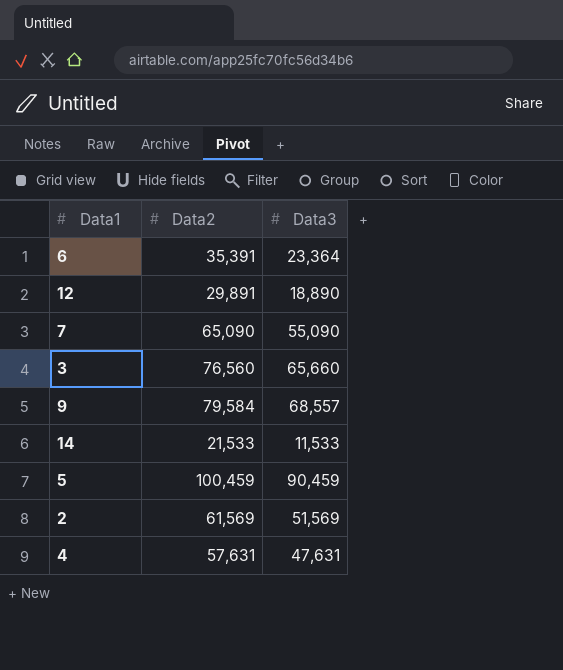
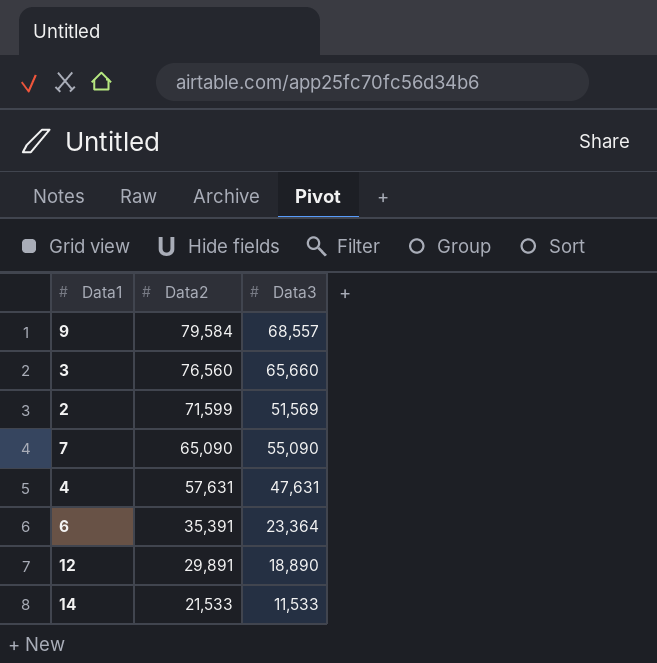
row order: none -> Data2 descending
row 5: 100,459 | 90,459 -> none
2 | Data2: 61,569 -> 71,599

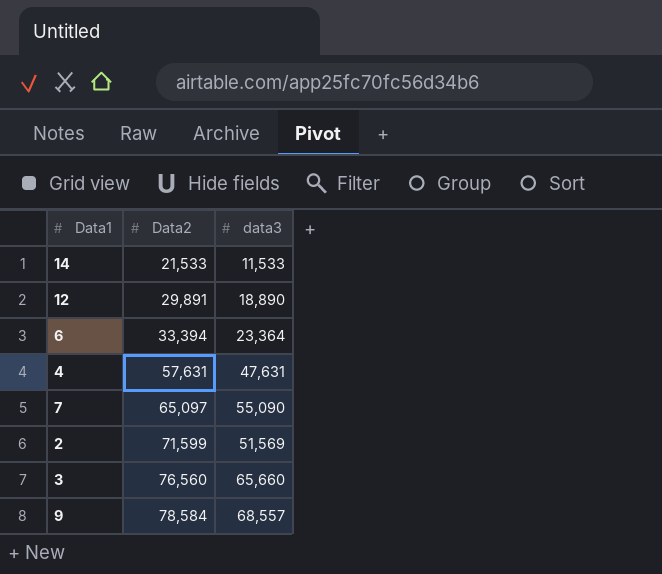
row order: Data2 descending -> Data2 ascending
column name: Data3 -> data3
6 | Data2: 35,391 -> 33,394
7 | Data2: 65,090 -> 65,097
9 | Data2: 79,584 -> 78,584

